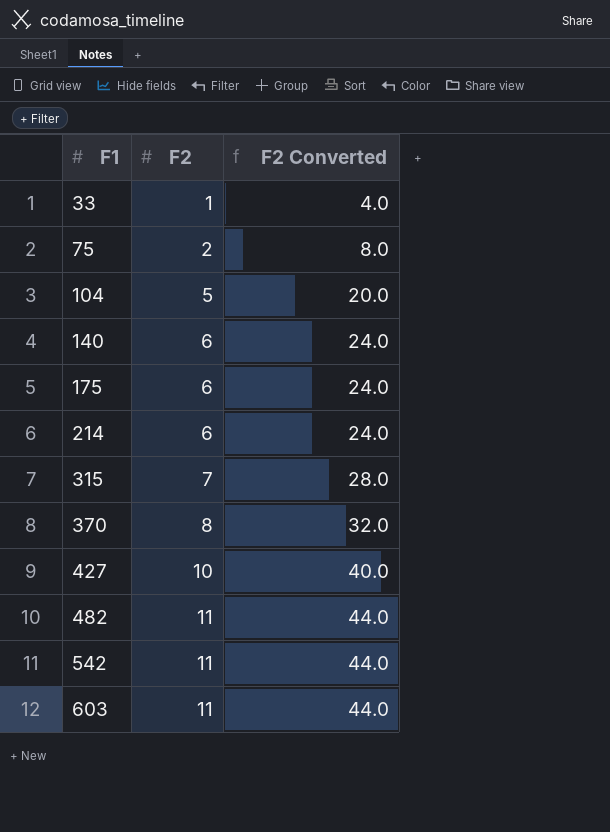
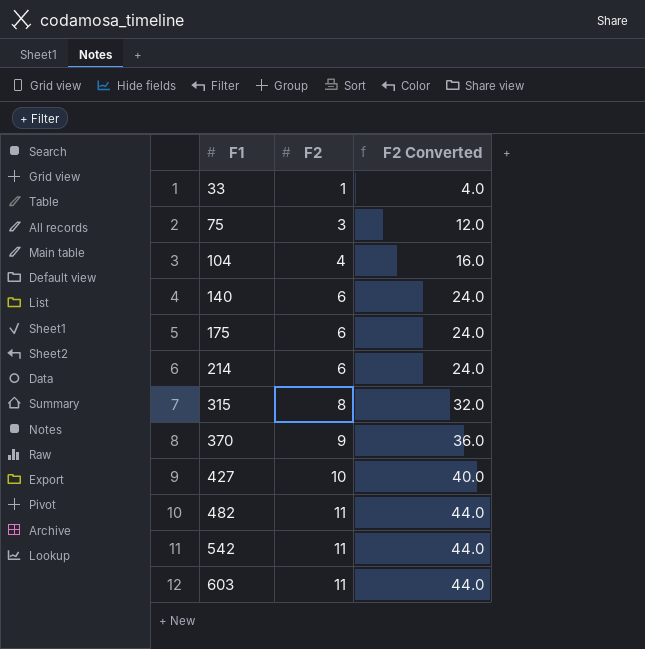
75 | F2: 2 -> 3
75 | F2 Converted: 8.0 -> 12.0
104 | F2: 5 -> 4
104 | F2 Converted: 20.0 -> 16.0
315 | F2: 7 -> 8
315 | F2 Converted: 28.0 -> 32.0
370 | F2: 8 -> 9
370 | F2 Converted: 32.0 -> 36.0

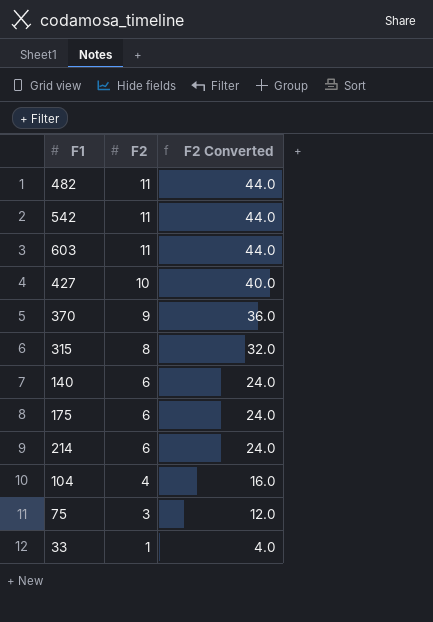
row order: F1 ascending -> F2 descending

